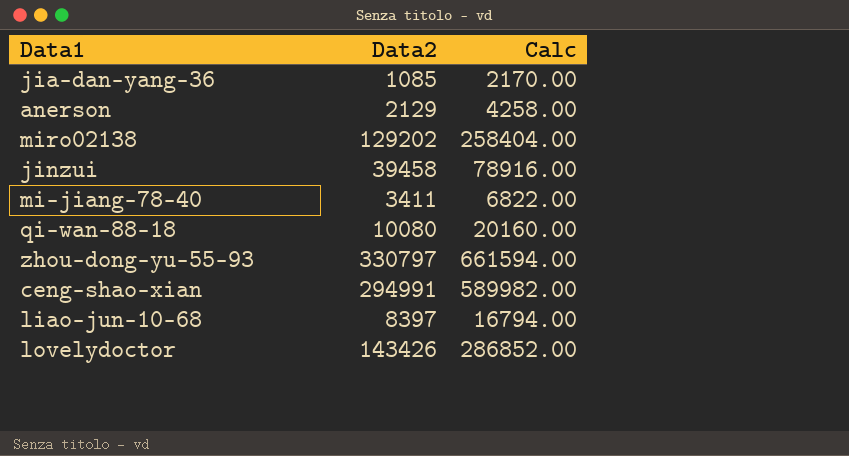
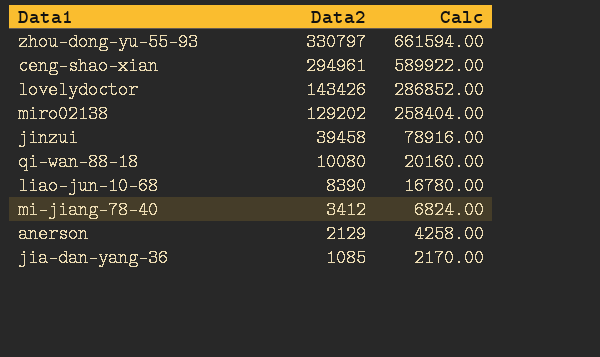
row order: none -> Data2 descending
ceng-shao-xian | Data2: 294991 -> 294961
ceng-shao-xian | Calc: 589982.00 -> 589922.00
liao-jun-10-68 | Data2: 8397 -> 8390
liao-jun-10-68 | Calc: 16794.00 -> 16780.00
mi-jiang-78-40 | Data2: 3411 -> 3412
mi-jiang-78-40 | Calc: 6822.00 -> 6824.00

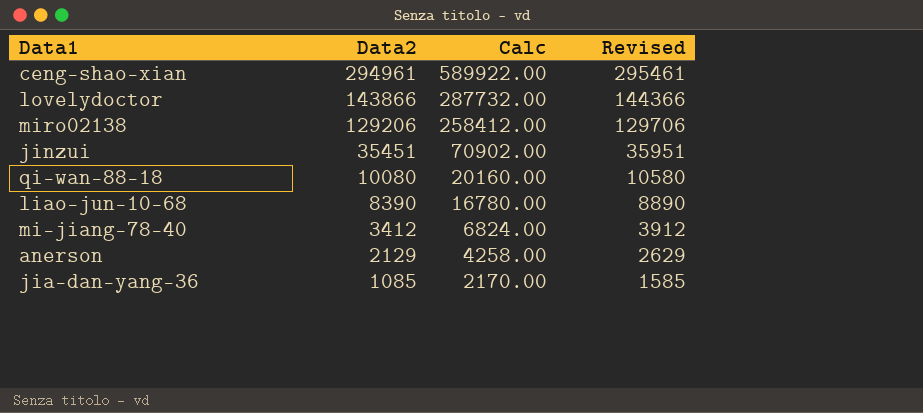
column Revised | formula: none -> [Data2] + 500
row zhou-dong-yu-55-93: 330797 | 661594.00 -> none
lovelydoctor | Data2: 143426 -> 143866
lovelydoctor | Calc: 286852.00 -> 287732.00
miro02138 | Data2: 129202 -> 129206
miro02138 | Calc: 258404.00 -> 258412.00
jinzui | Data2: 39458 -> 35451
jinzui | Calc: 78916.00 -> 70902.00

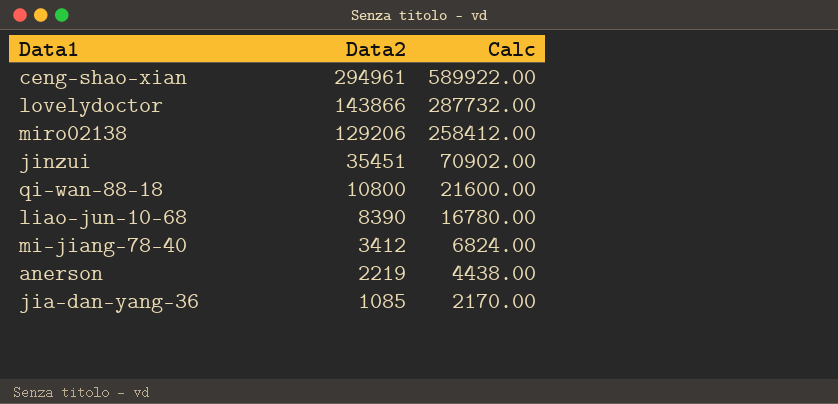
column Revised | formula: [Data2] + 500 -> none
qi-wan-88-18 | Data2: 10080 -> 10800
qi-wan-88-18 | Calc: 20160.00 -> 21600.00
anerson | Data2: 2129 -> 2219
anerson | Calc: 4258.00 -> 4438.00

